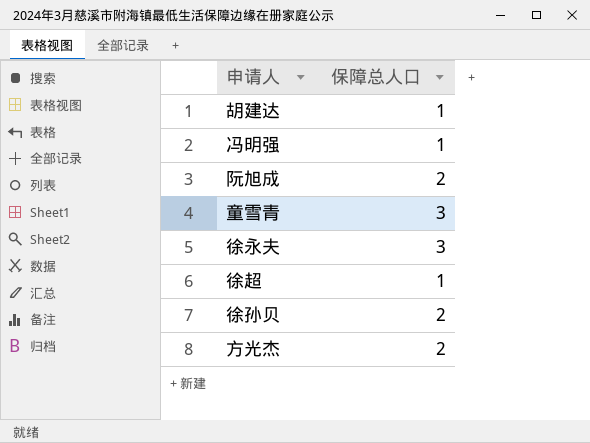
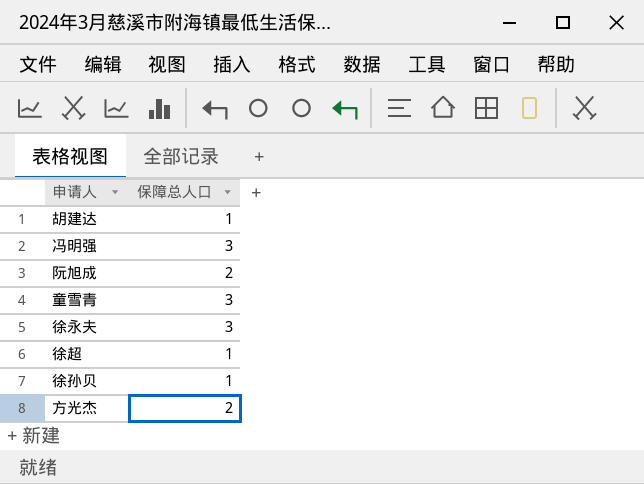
冯明强 | 保障总人口: 1 -> 3
徐孙贝 | 保障总人口: 2 -> 1

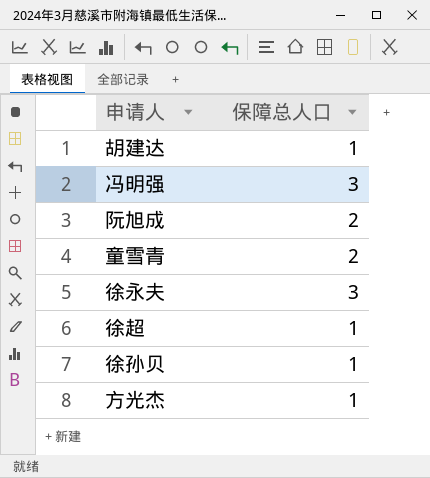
童雪青 | 保障总人口: 3 -> 2
方光杰 | 保障总人口: 2 -> 1

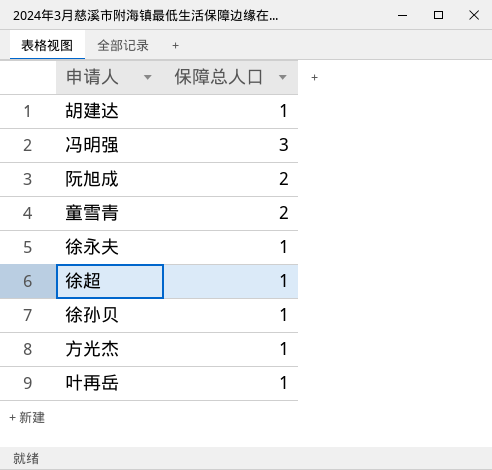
徐永夫 | 保障总人口: 3 -> 1
row 叶再岳: none -> 1

